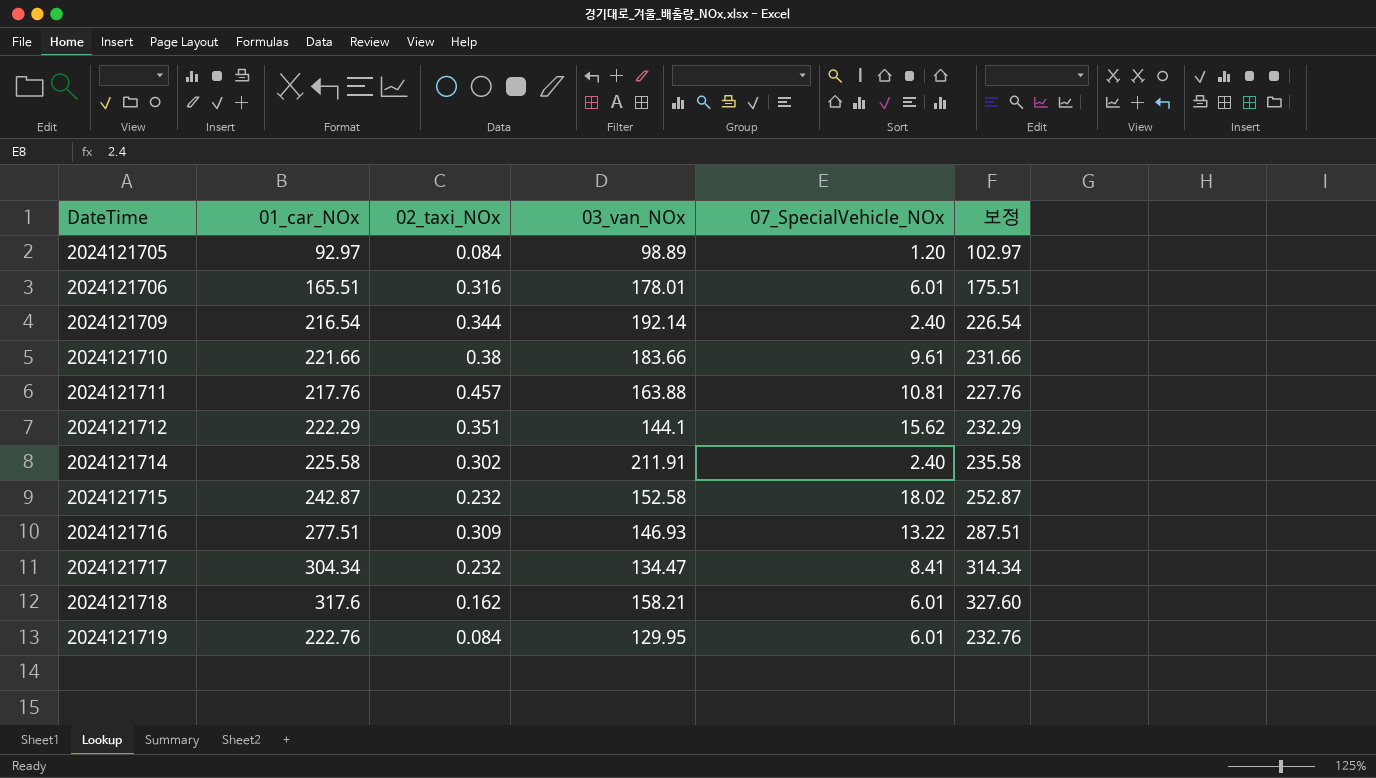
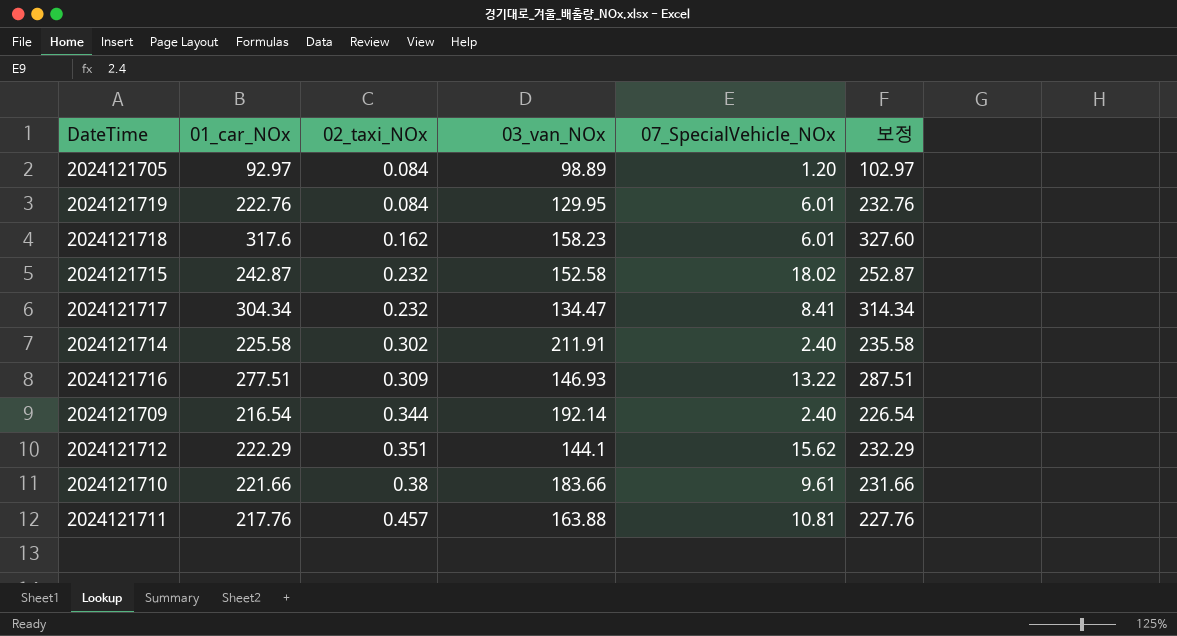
row order: DateTime ascending -> 02_taxi_NOx ascending
row 2024121706: 165.51 | 0.316 | 178.01 | 6.01 | 175.51 -> none
2024121718 | 03_van_NOx: 158.21 -> 158.23

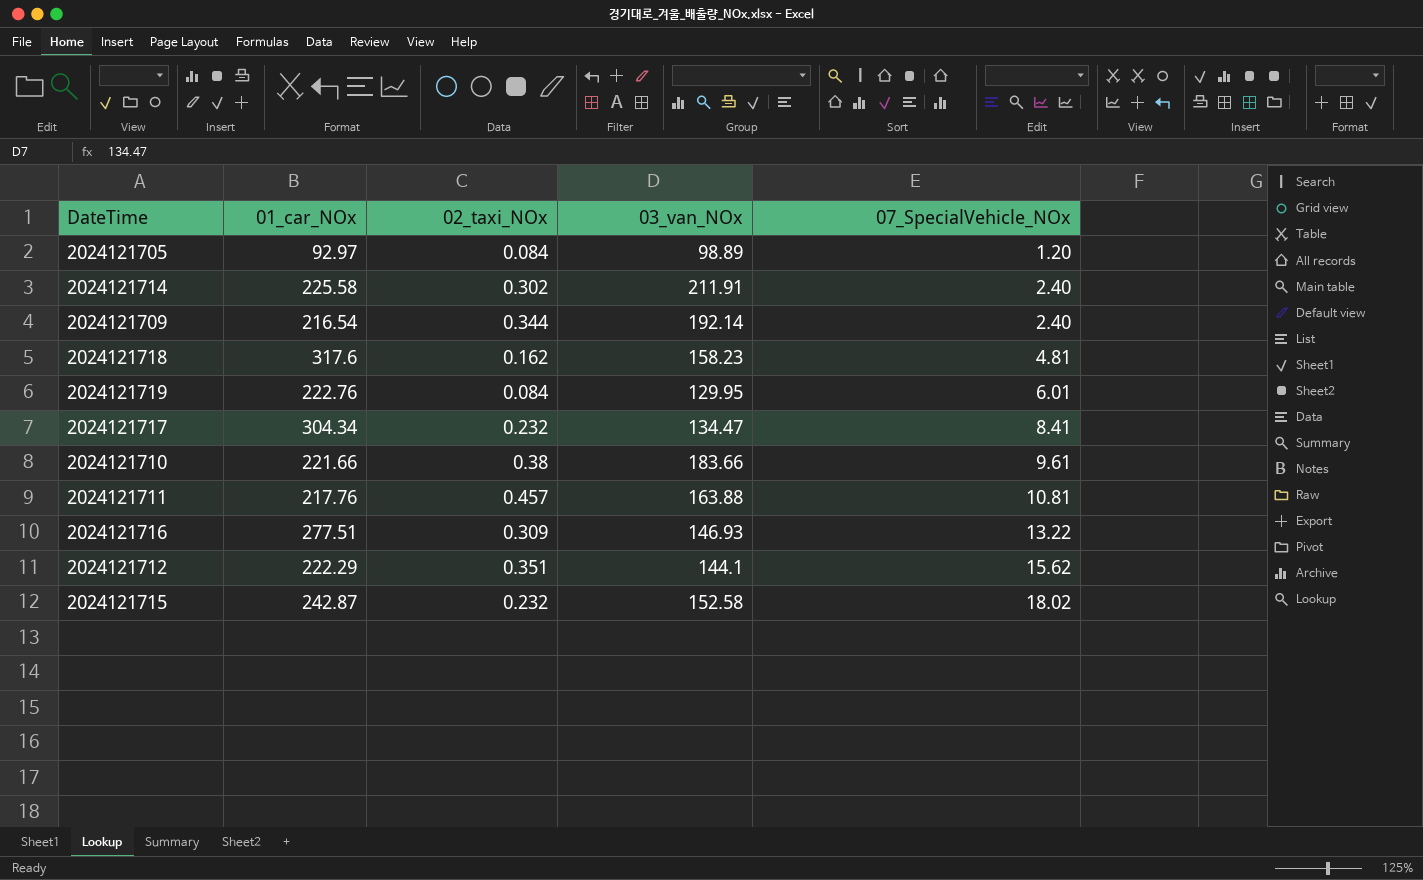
row order: 02_taxi_NOx ascending -> 07_SpecialVehicle_NOx ascending
column 보정 | formula: [01_car_NOx] + 10 -> none
2024121718 | 07_SpecialVehicle_NOx: 6.01 -> 4.81

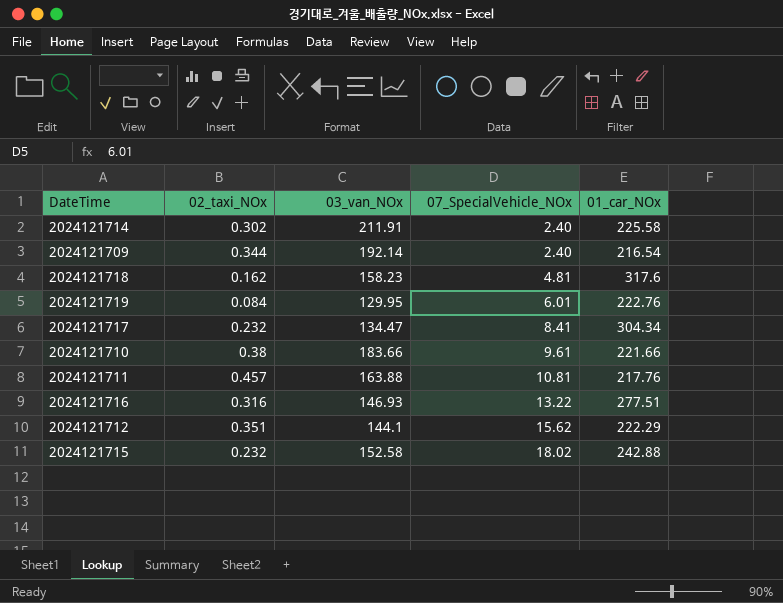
column 01_car_NOx | position: 2 -> 5
row 2024121705: 92.97 | 0.084 | 98.89 | 1.20 -> none
2024121716 | 02_taxi_NOx: 0.309 -> 0.316
2024121715 | 01_car_NOx: 242.87 -> 242.88

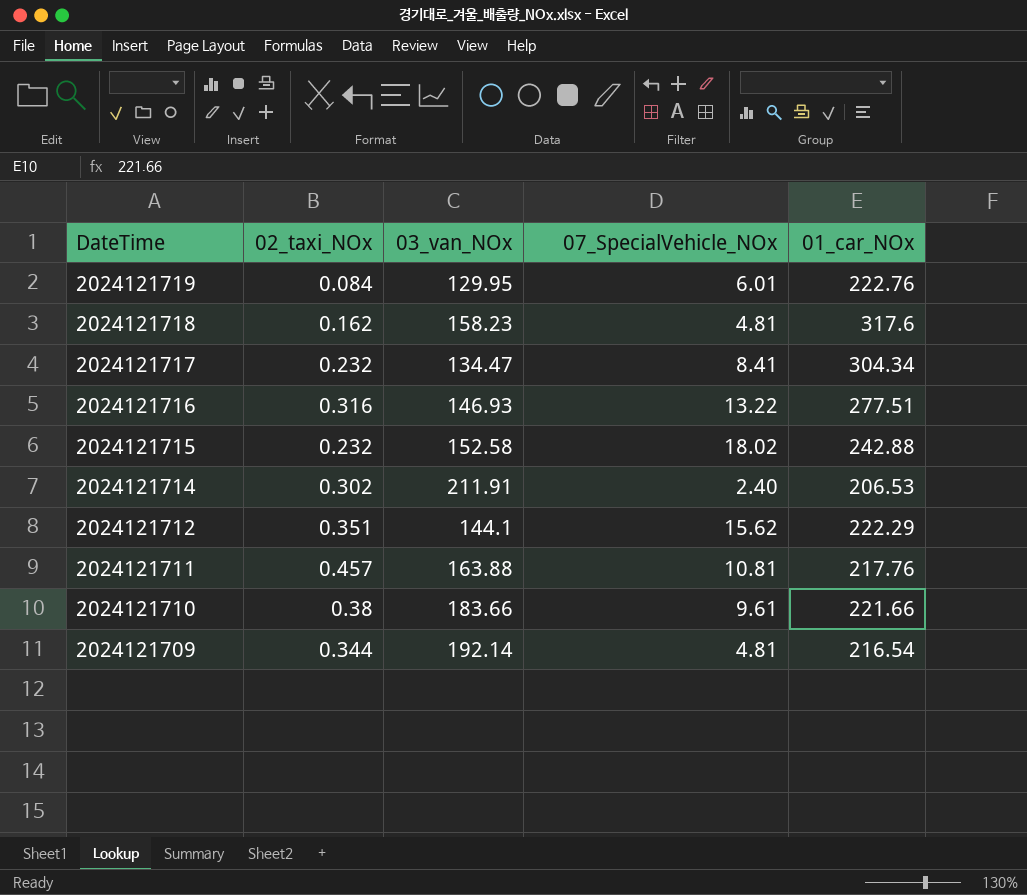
row order: 07_SpecialVehicle_NOx ascending -> DateTime descending
2024121714 | 01_car_NOx: 225.58 -> 206.53
2024121709 | 07_SpecialVehicle_NOx: 2.40 -> 4.81

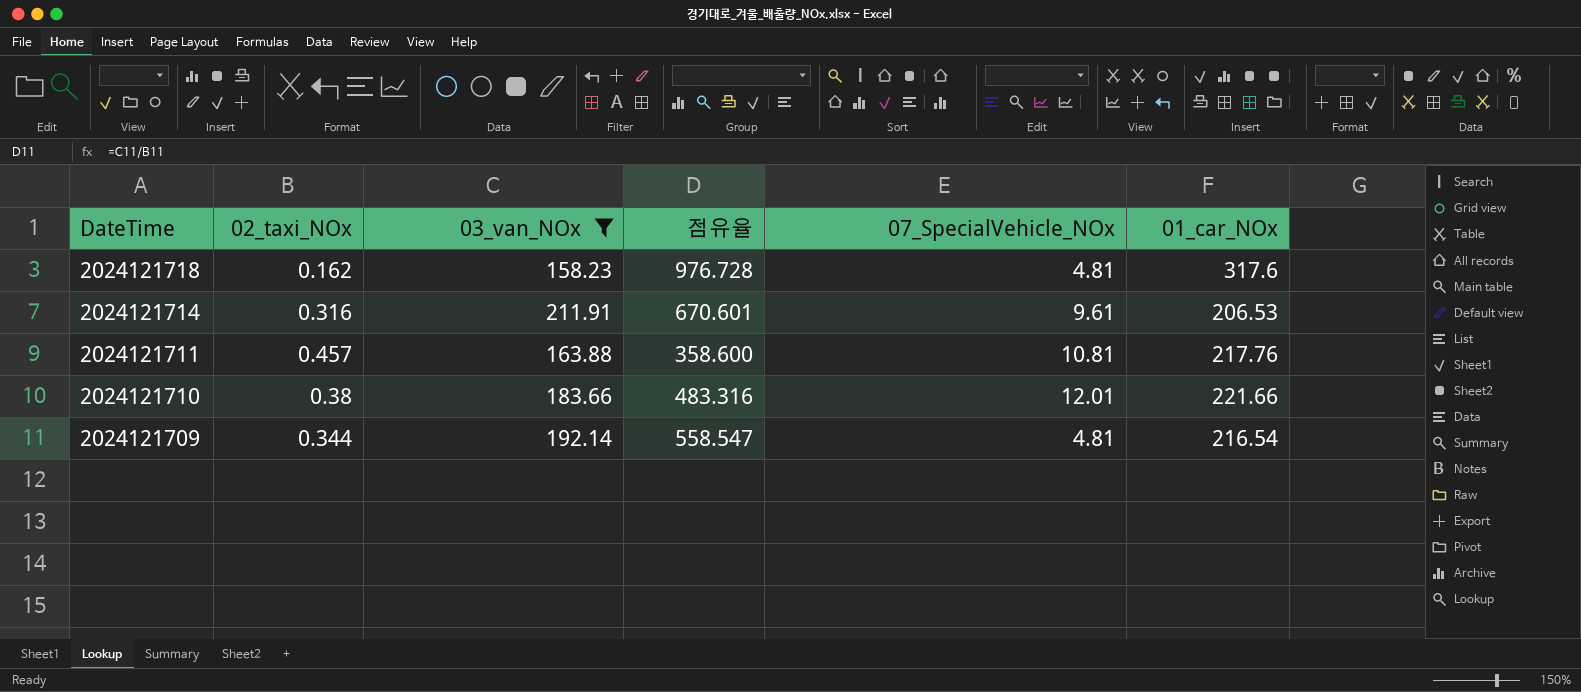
filter: none -> 03_van_NOx >= 158.23
column 점유율 | formula: none -> [03_van_NOx] / [02_taxi_NOx]
2024121714 | 02_taxi_NOx: 0.302 -> 0.316
2024121714 | 07_SpecialVehicle_NOx: 2.40 -> 9.61
2024121710 | 07_SpecialVehicle_NOx: 9.61 -> 12.01

